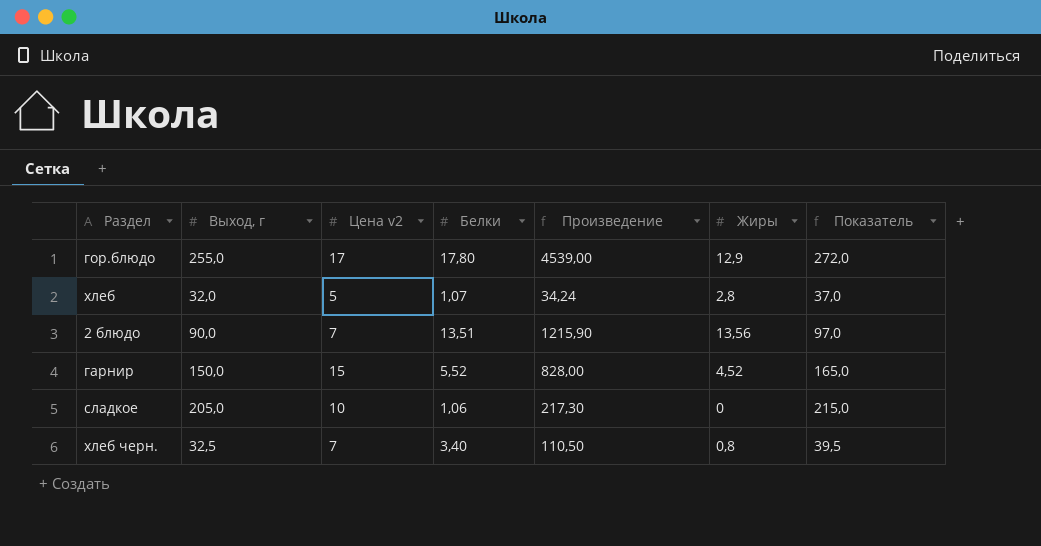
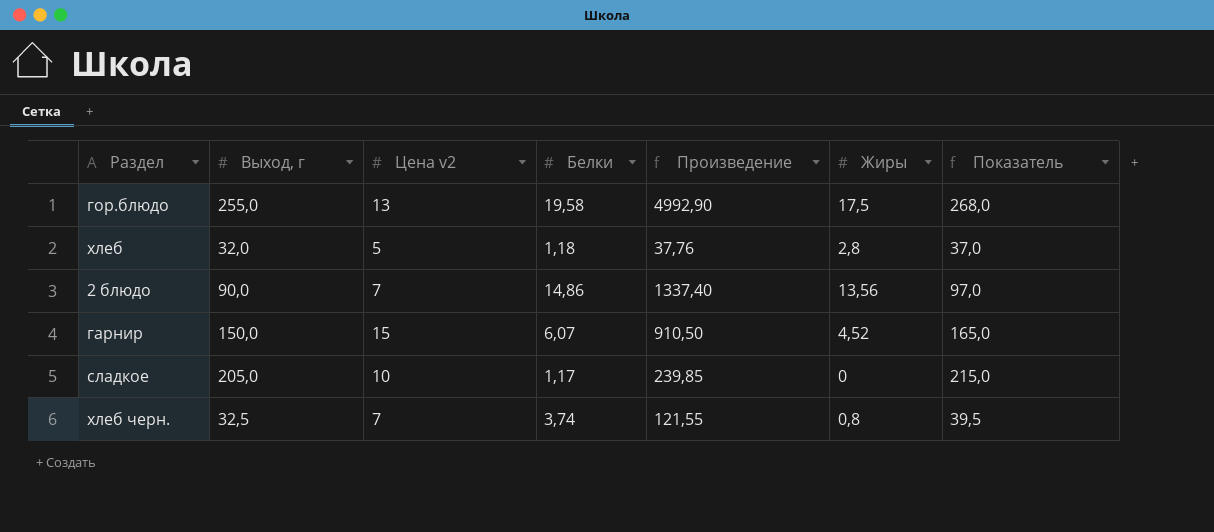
гор.блюдо | Цена v2: 17 -> 13
гор.блюдо | Белки: 17,80 -> 19,58
гор.блюдо | Произведение: 4539,00 -> 4992,90
гор.блюдо | Жиры: 12,9 -> 17,5
гор.блюдо | Показатель: 272,0 -> 268,0
хлеб | Белки: 1,07 -> 1,18
хлеб | Произведение: 34,24 -> 37,76
2 блюдо | Белки: 13,51 -> 14,86
2 блюдо | Произведение: 1215,90 -> 1337,40
гарнир | Белки: 5,52 -> 6,07
гарнир | Произведение: 828,00 -> 910,50
сладкое | Белки: 1,06 -> 1,17
сладкое | Произведение: 217,30 -> 239,85
хлеб черн. | Белки: 3,40 -> 3,74
хлеб черн. | Произведение: 110,50 -> 121,55

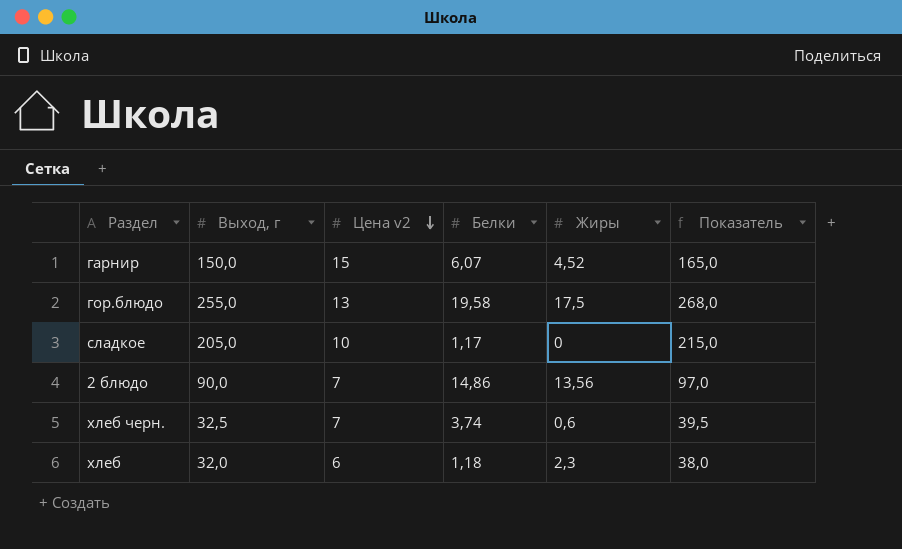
row order: none -> Цена v2 descending
column Произведение | formula: [Выход, г] * [Белки] -> none
хлеб черн. | Жиры: 0,8 -> 0,6
хлеб | Цена v2: 5 -> 6
хлеб | Жиры: 2,8 -> 2,3
хлеб | Показатель: 37,0 -> 38,0

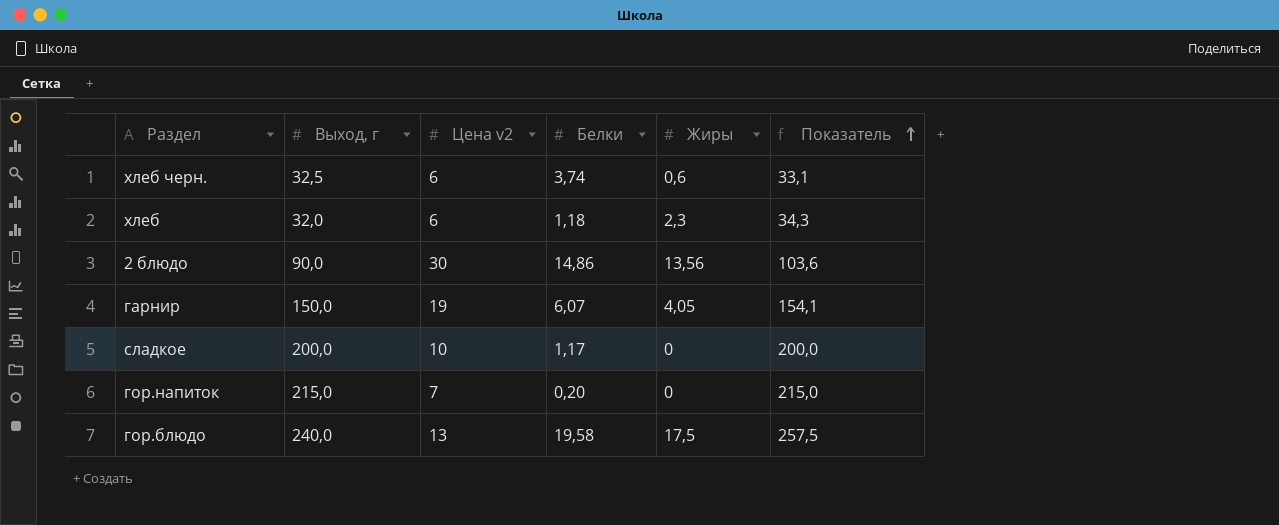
row order: Цена v2 descending -> Показатель ascending
column Показатель | formula: [Выход, г] + [Цена v2] -> [Выход, г] + [Жиры]
хлеб черн. | Цена v2: 7 -> 6
2 блюдо | Цена v2: 7 -> 30
гарнир | Цена v2: 15 -> 19
гарнир | Жиры: 4,52 -> 4,05
сладкое | Выход, г: 205,0 -> 200,0
row гор.напиток: none -> 215,0 | 7 | 0,20 | 0 | 215,0
гор.блюдо | Выход, г: 255,0 -> 240,0

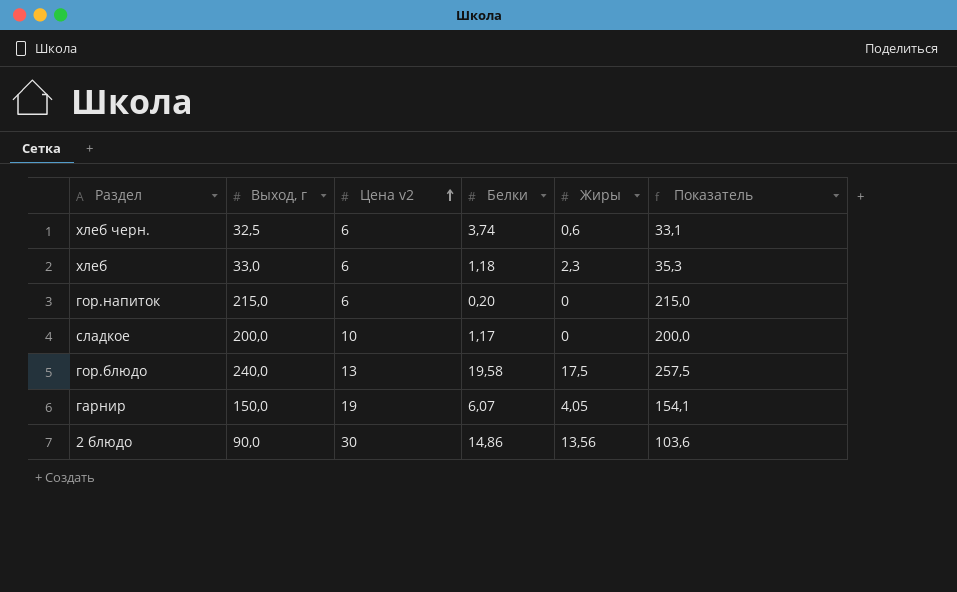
row order: Показатель ascending -> Цена v2 ascending
хлеб | Выход, г: 32,0 -> 33,0
хлеб | Показатель: 34,3 -> 35,3
гор.напиток | Цена v2: 7 -> 6

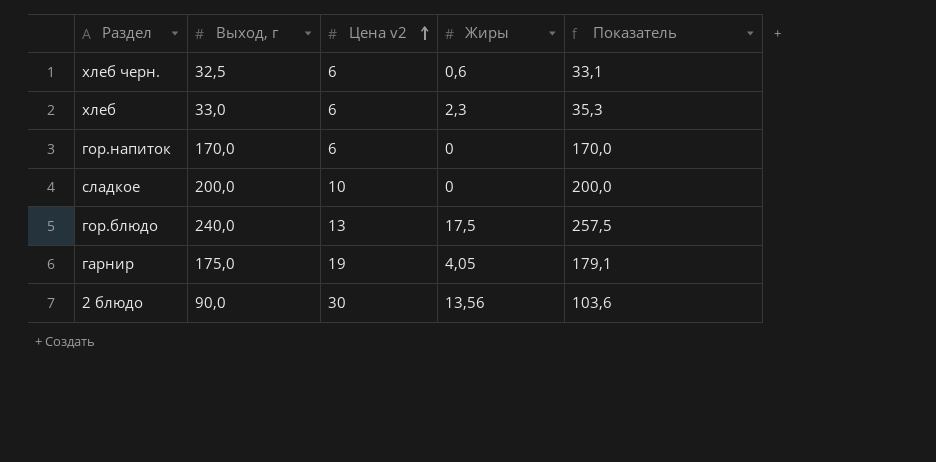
column Белки | position: 4 -> none
гор.напиток | Выход, г: 215,0 -> 170,0
гор.напиток | Показатель: 215,0 -> 170,0
гарнир | Выход, г: 150,0 -> 175,0
гарнир | Показатель: 154,1 -> 179,1

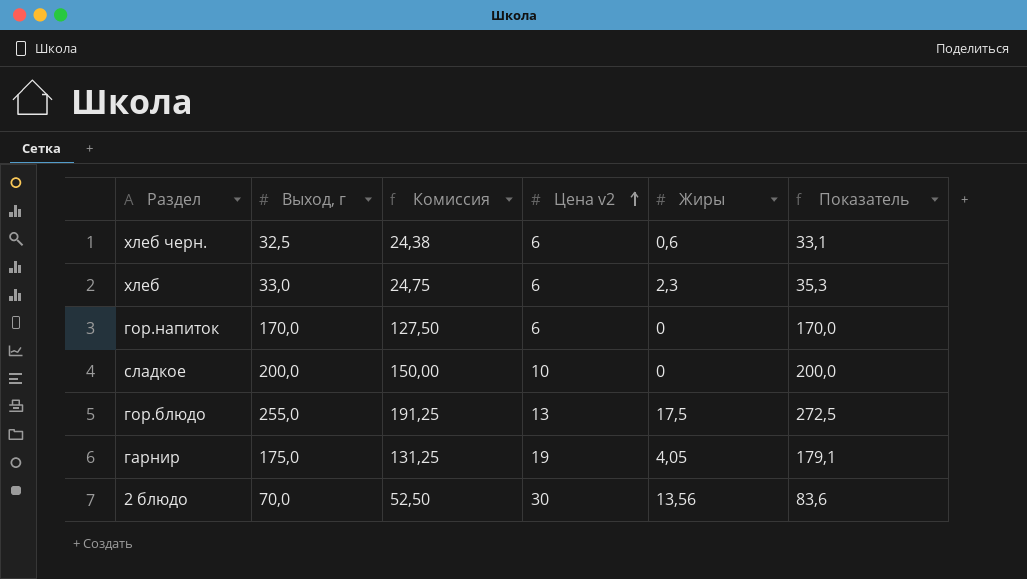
column Комиссия | formula: none -> [Выход, г] * 0,75
гор.блюдо | Выход, г: 240,0 -> 255,0
гор.блюдо | Показатель: 257,5 -> 272,5
2 блюдо | Выход, г: 90,0 -> 70,0
2 блюдо | Показатель: 103,6 -> 83,6

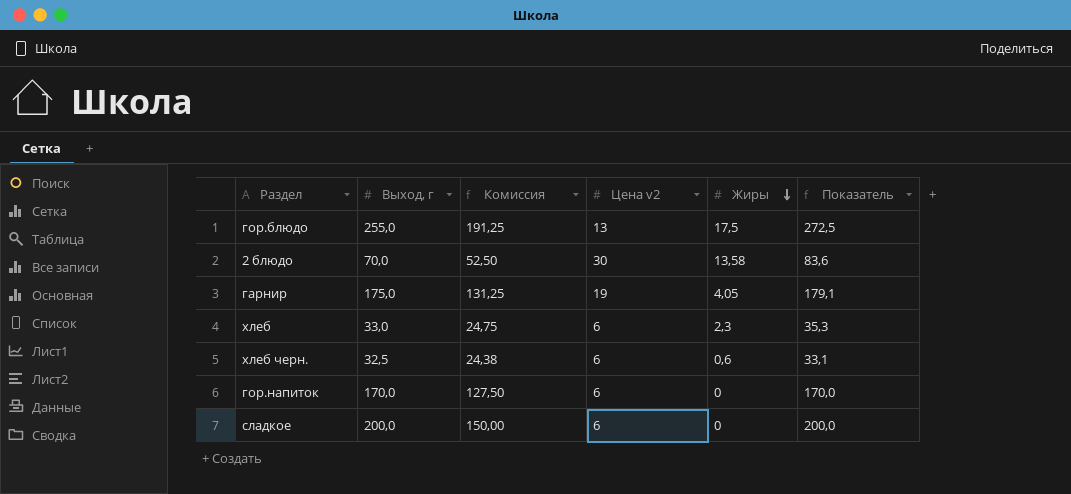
row order: Цена v2 ascending -> Жиры descending
2 блюдо | Жиры: 13,56 -> 13,58
сладкое | Цена v2: 10 -> 6

